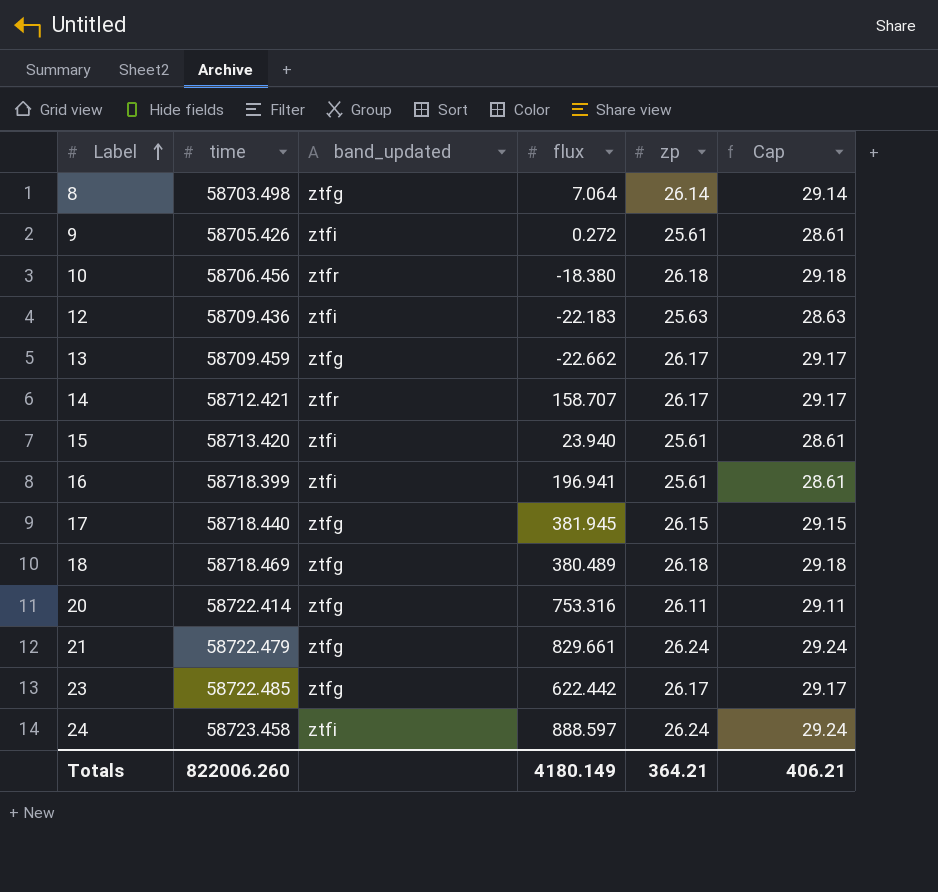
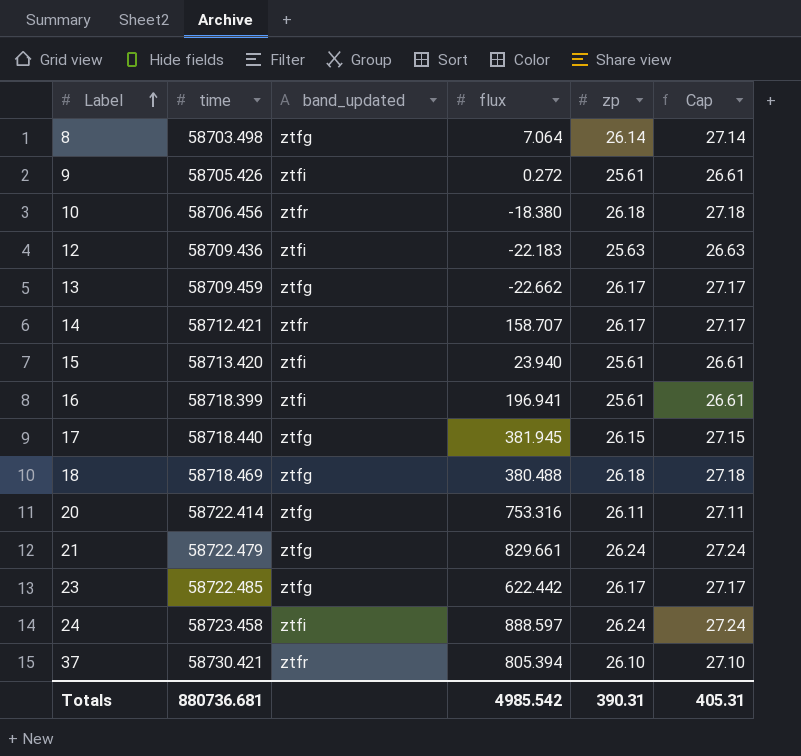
column Cap | formula: [zp] + 3 -> [zp] + 1
18 | flux: 380.489 -> 380.488
row 37: none -> 58730.421 | ztfr | 805.394 | 26.10 | 27.10
Totals | time: 822006.260 -> 880736.681
Totals | flux: 4180.149 -> 4985.542
Totals | zp: 364.21 -> 390.31
Totals | Cap: 406.21 -> 405.31

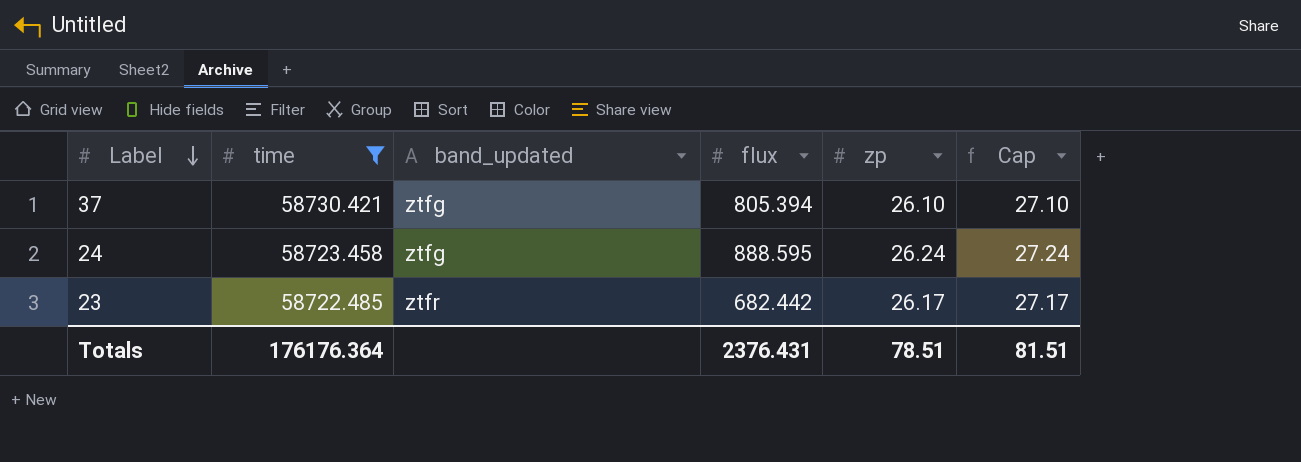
filter: none -> time >= 58722.485
row order: Label ascending -> Label descending
37 | band_updated: ztfr -> ztfg
24 | band_updated: ztfi -> ztfg
24 | flux: 888.597 -> 888.595
23 | band_updated: ztfg -> ztfr
23 | flux: 622.442 -> 682.442
Totals | time: 880736.681 -> 176176.364
Totals | flux: 4985.542 -> 2376.431
Totals | zp: 390.31 -> 78.51
Totals | Cap: 405.31 -> 81.51

